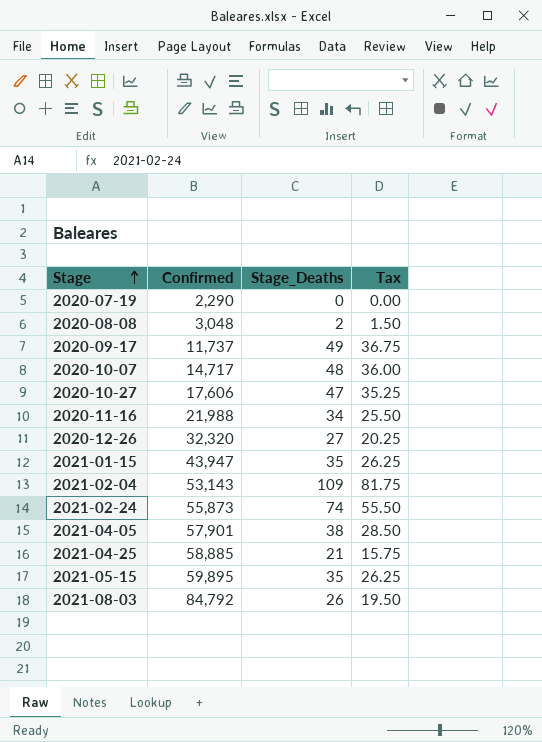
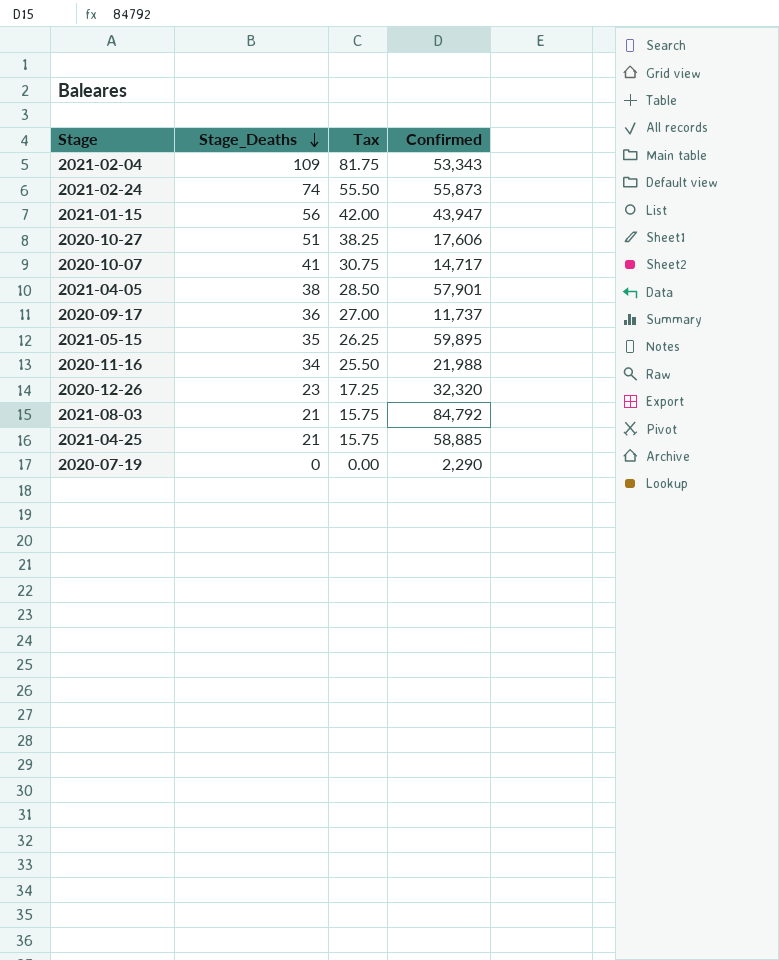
row order: Stage ascending -> Stage_Deaths descending
column Confirmed | position: 2 -> 4
row 2020-08-08: 3,048 | 2 | 1.50 -> none
2021-02-04 | Confirmed: 53,143 -> 53,343
2021-01-15 | Stage_Deaths: 35 -> 56
2021-01-15 | Tax: 26.25 -> 42.00
2020-10-27 | Stage_Deaths: 47 -> 51
2020-10-27 | Tax: 35.25 -> 38.25
2020-10-07 | Stage_Deaths: 48 -> 41
2020-10-07 | Tax: 36.00 -> 30.75
2020-09-17 | Stage_Deaths: 49 -> 36
2020-09-17 | Tax: 36.75 -> 27.00
2020-12-26 | Stage_Deaths: 27 -> 23
2020-12-26 | Tax: 20.25 -> 17.25
2021-08-03 | Stage_Deaths: 26 -> 21
2021-08-03 | Tax: 19.50 -> 15.75

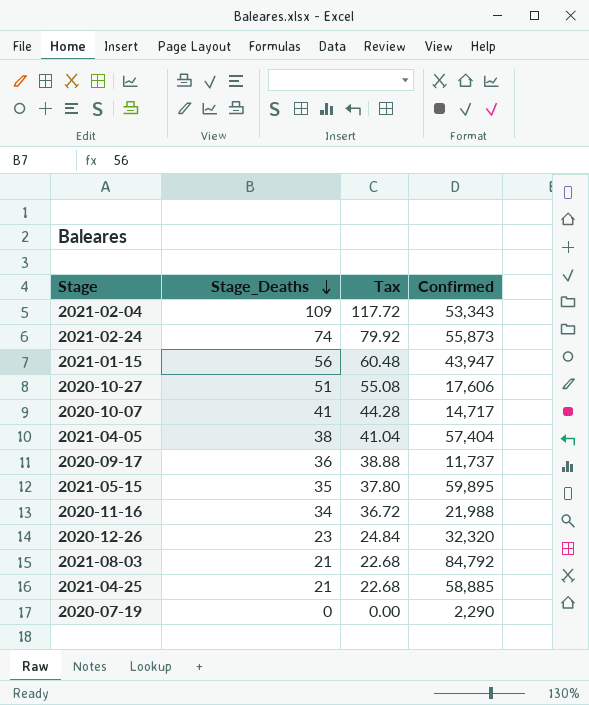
column Tax | formula: [Stage_Deaths] * 0.75 -> [Stage_Deaths] * 1.08
2021-04-05 | Confirmed: 57,901 -> 57,404

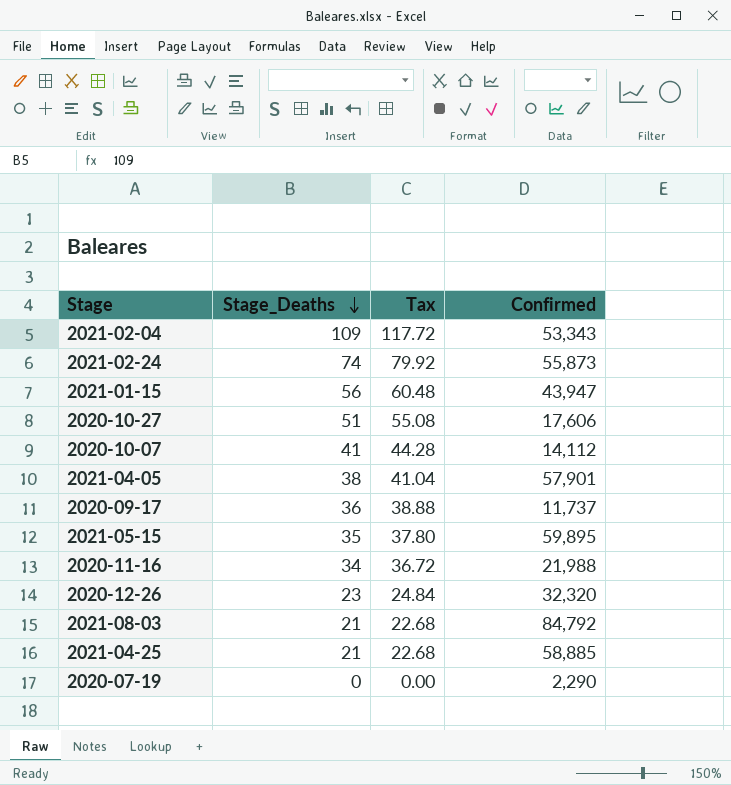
2020-10-07 | Confirmed: 14,717 -> 14,112
2021-04-05 | Confirmed: 57,404 -> 57,901

